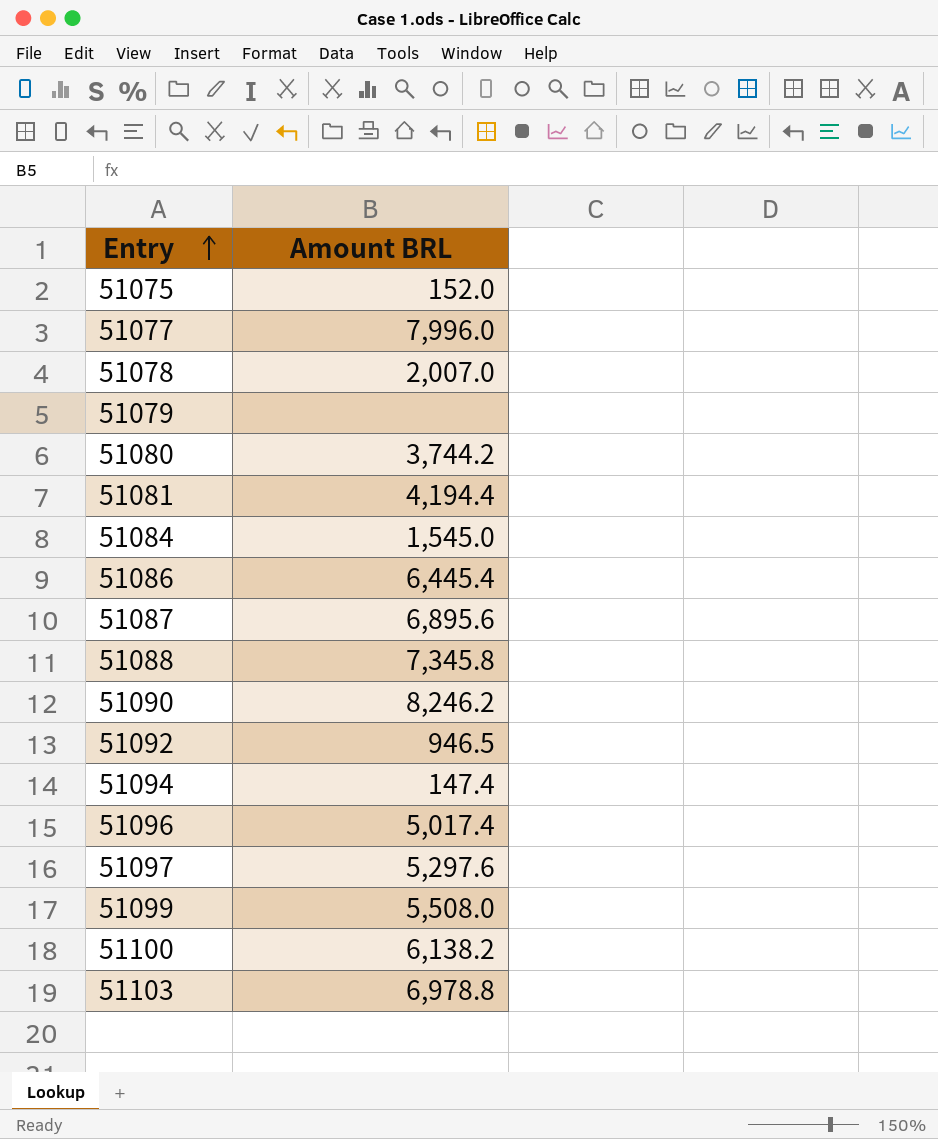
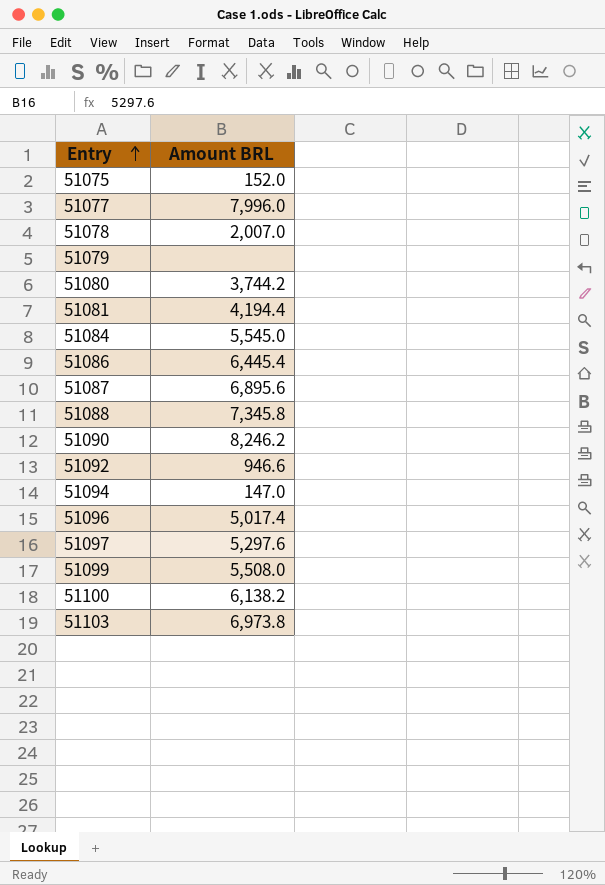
51084 | Amount BRL: 1,545.0 -> 5,545.0
51092 | Amount BRL: 946.5 -> 946.6
51094 | Amount BRL: 147.4 -> 147.0
51103 | Amount BRL: 6,978.8 -> 6,973.8

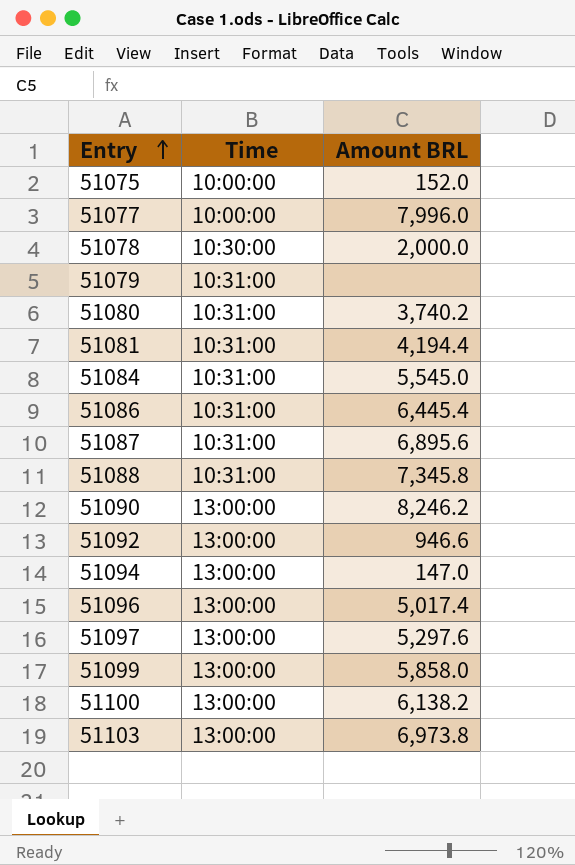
column Time | position: none -> 2
51078 | Amount BRL: 2,007.0 -> 2,000.0
51080 | Amount BRL: 3,744.2 -> 3,740.2
51099 | Amount BRL: 5,508.0 -> 5,858.0

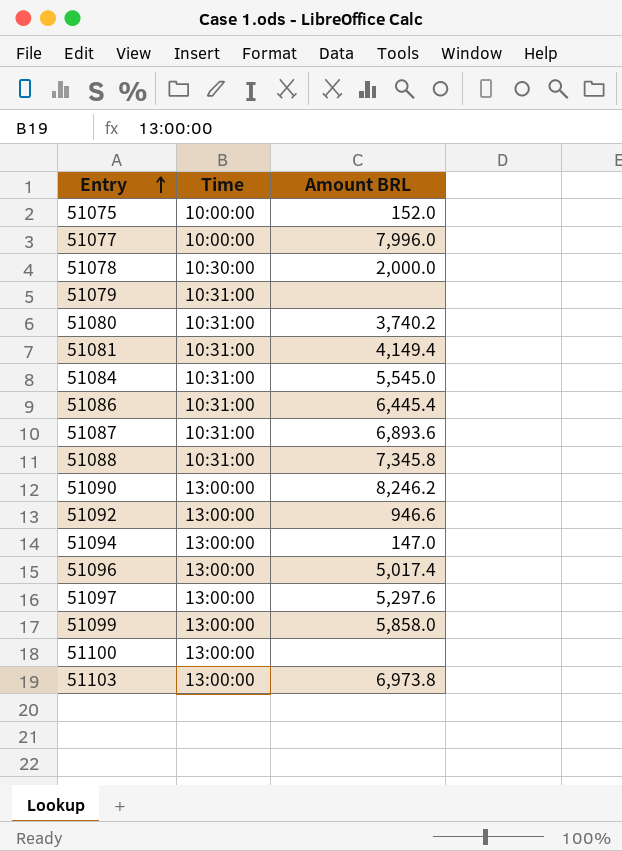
51081 | Amount BRL: 4,194.4 -> 4,149.4
51087 | Amount BRL: 6,895.6 -> 6,893.6
51100 | Amount BRL: 6,138.2 -> none

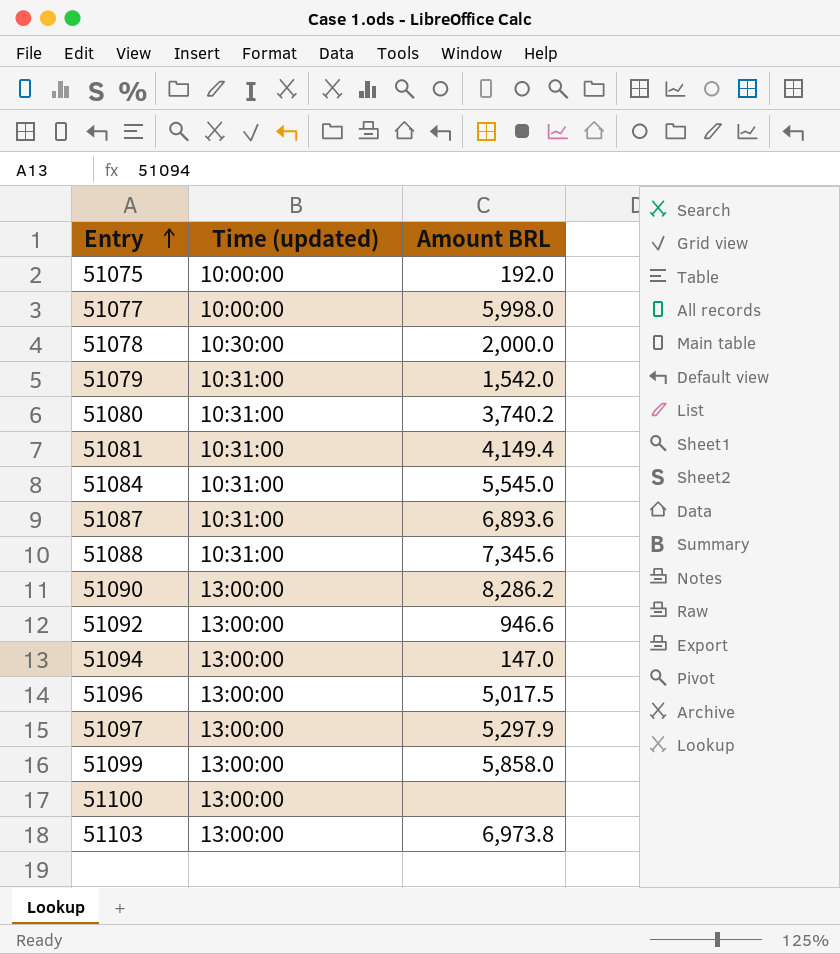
column name: Time -> Time (updated)
row 51086: 10:31:00 | 6,445.4 -> none
51075 | Amount BRL: 152.0 -> 192.0
51077 | Amount BRL: 7,996.0 -> 5,998.0
51079 | Amount BRL: none -> 1,542.0
51088 | Amount BRL: 7,345.8 -> 7,345.6
51090 | Amount BRL: 8,246.2 -> 8,286.2
51096 | Amount BRL: 5,017.4 -> 5,017.5
51097 | Amount BRL: 5,297.6 -> 5,297.9

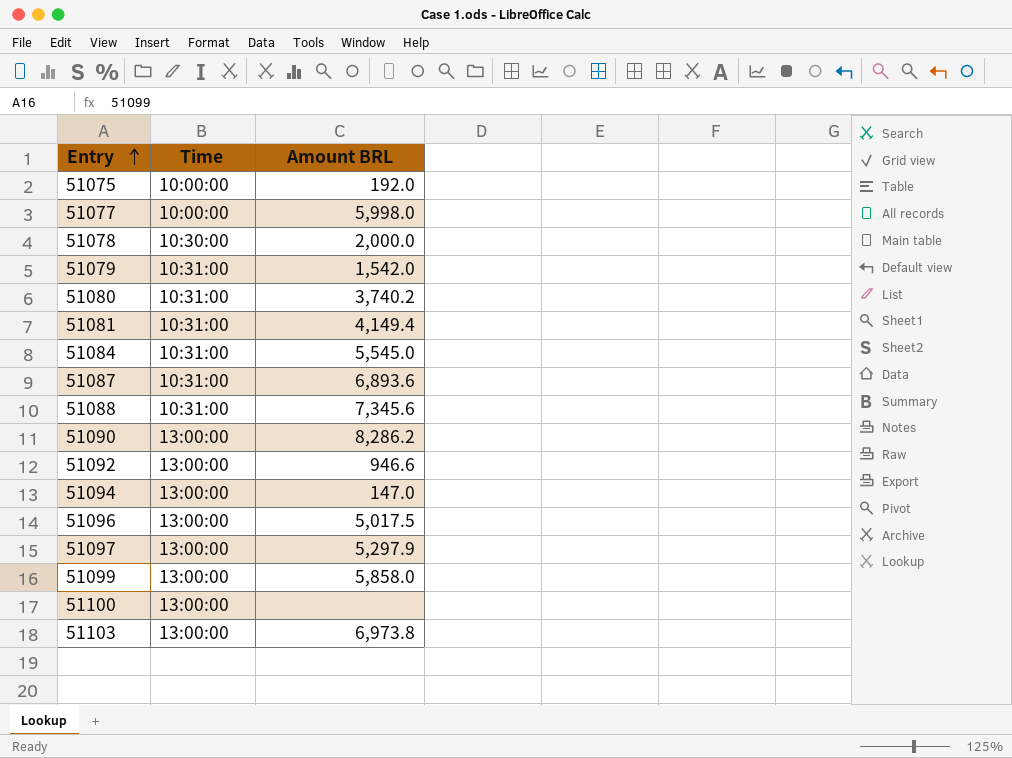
column name: Time (updated) -> Time

